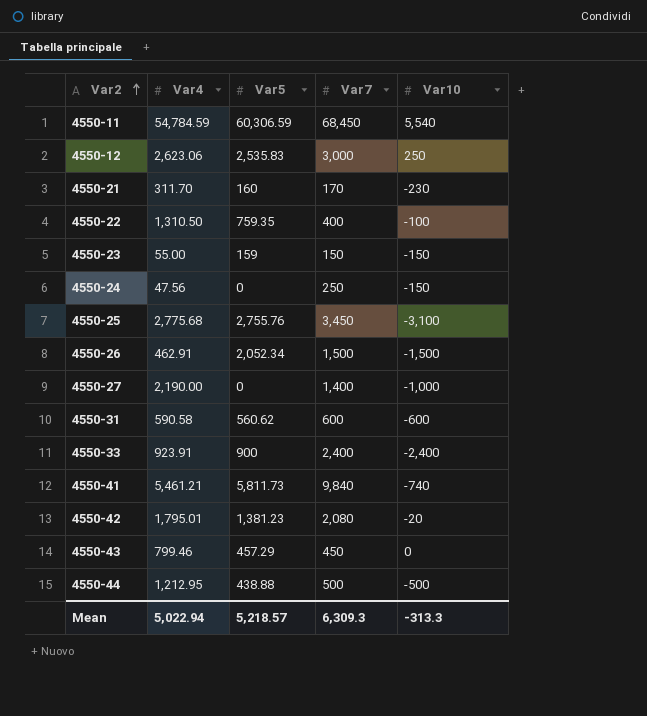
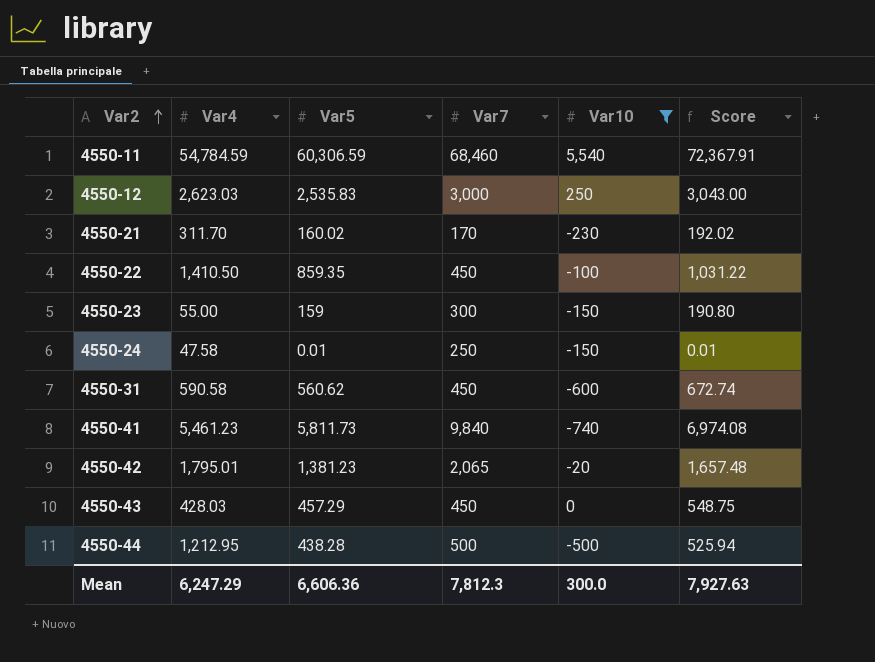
filter: none -> Var10 >= -740
column Score | formula: none -> [Var5] * 1.2
4550-11 | Var7: 68,450 -> 68,460
4550-12 | Var4: 2,623.06 -> 2,623.03
4550-21 | Var5: 160 -> 160.02
4550-22 | Var4: 1,310.50 -> 1,410.50
4550-22 | Var5: 759.35 -> 859.35
4550-22 | Var7: 400 -> 450
4550-23 | Var7: 150 -> 300
4550-24 | Var4: 47.56 -> 47.58
4550-24 | Var5: 0 -> 0.01
4550-31 | Var7: 600 -> 450
4550-41 | Var4: 5,461.21 -> 5,461.23
4550-42 | Var7: 2,080 -> 2,065
4550-43 | Var4: 799.46 -> 428.03
4550-44 | Var5: 438.88 -> 438.28
Mean | Var4: 5,022.94 -> 6,247.29
Mean | Var5: 5,218.57 -> 6,606.36
Mean | Var7: 6,309.3 -> 7,812.3
Mean | Var10: -313.3 -> 300.0

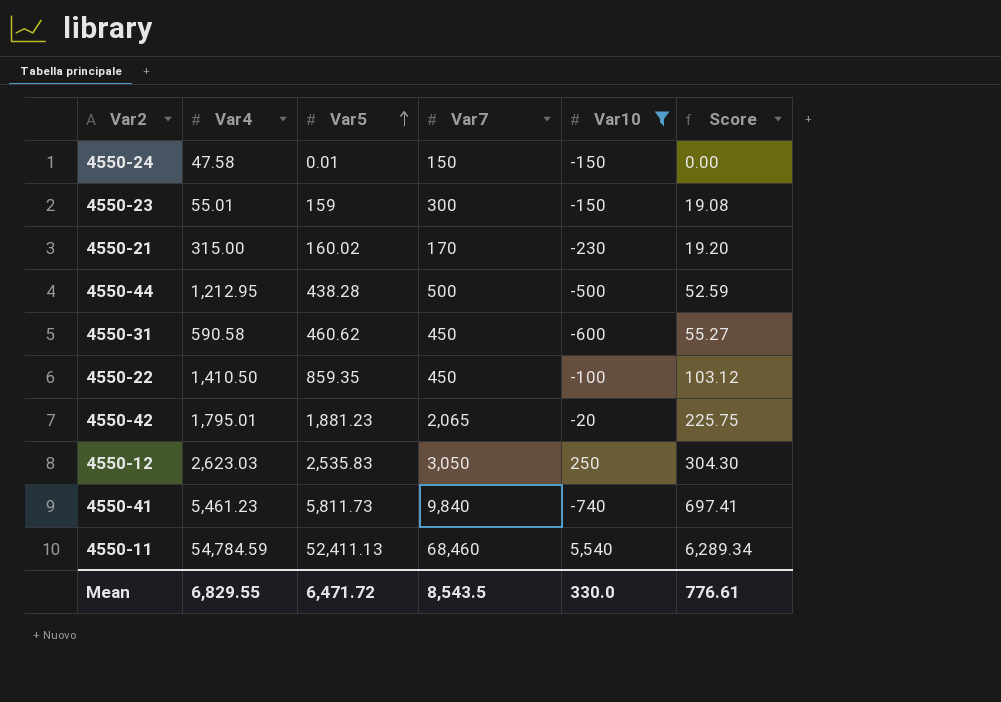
row order: Var2 ascending -> Var5 ascending
column Score | formula: [Var5] * 1.2 -> [Var5] * 0.12
row 4550-43: 428.03 | 457.29 | 450 | 0 | 548.75 -> none
4550-24 | Var7: 250 -> 150
4550-23 | Var4: 55.00 -> 55.01
4550-21 | Var4: 311.70 -> 315.00
4550-31 | Var5: 560.62 -> 460.62
4550-42 | Var5: 1,381.23 -> 1,881.23
4550-12 | Var7: 3,000 -> 3,050
4550-11 | Var5: 60,306.59 -> 52,411.13
Mean | Var4: 6,247.29 -> 6,829.55
Mean | Var5: 6,606.36 -> 6,471.72
Mean | Var7: 7,812.3 -> 8,543.5
Mean | Var10: 300.0 -> 330.0
Mean | Score: 7,927.63 -> 776.61

